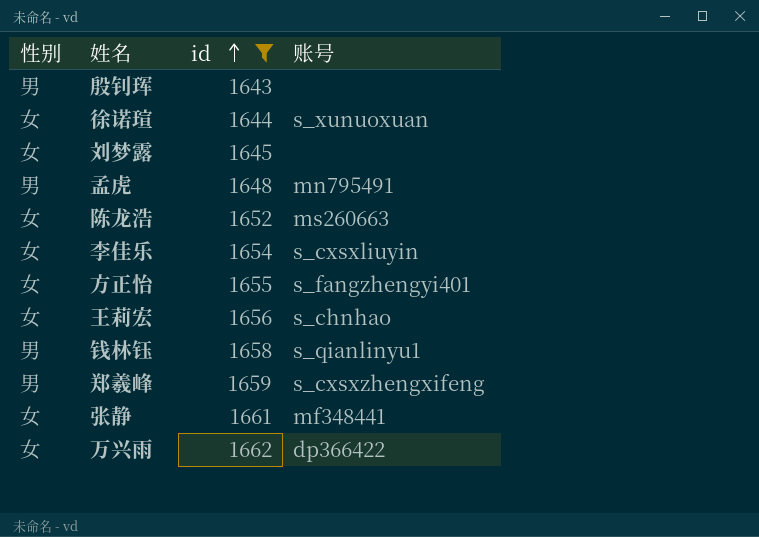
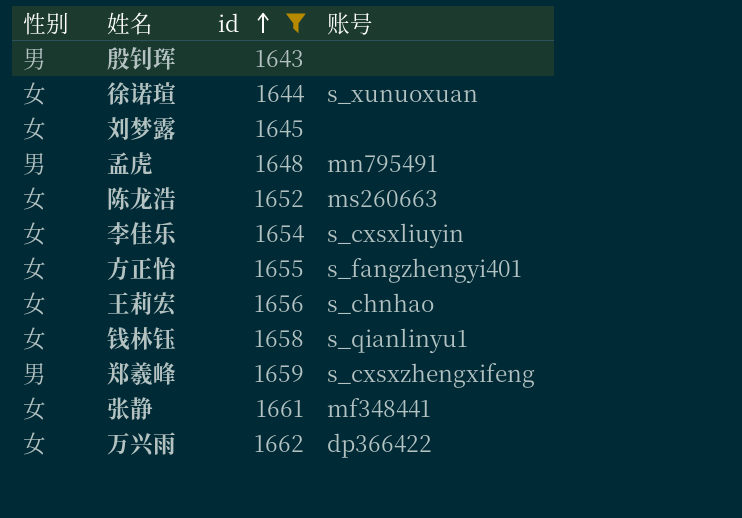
钱林钰 | 性别: 男 -> 女

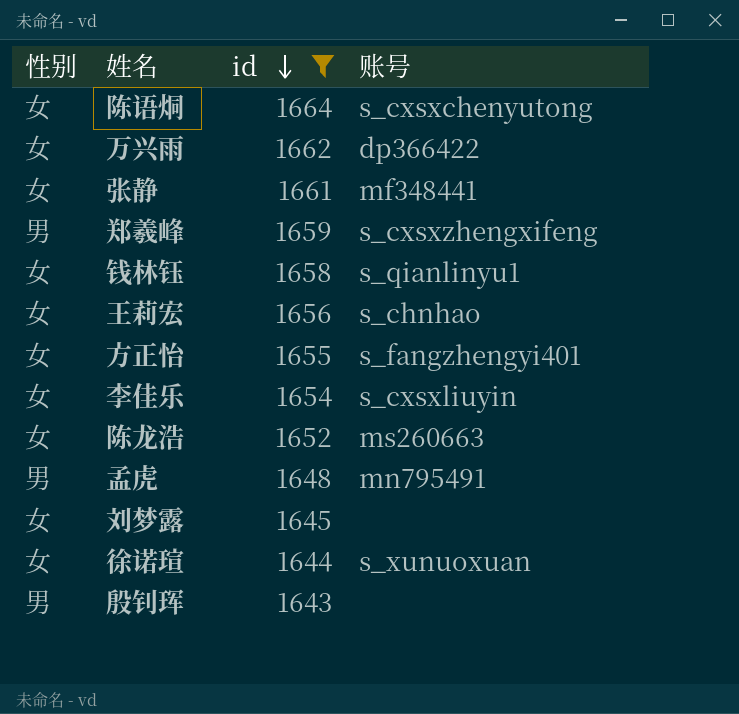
row order: id ascending -> id descending
row 陈语烔: none -> 女 | 1664 | s_cxsxchenyutong

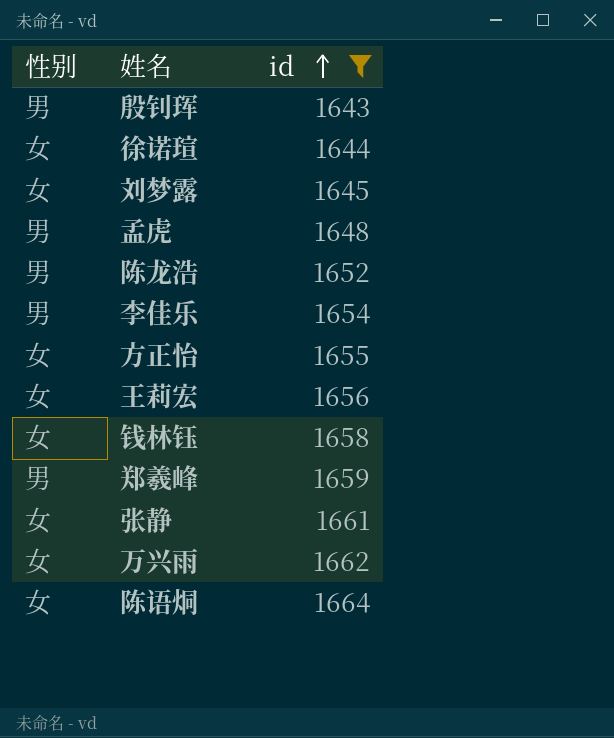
row order: id descending -> id ascending
column 账号 | position: 4 -> none
陈龙浩 | 性别: 女 -> 男
李佳乐 | 性别: 女 -> 男

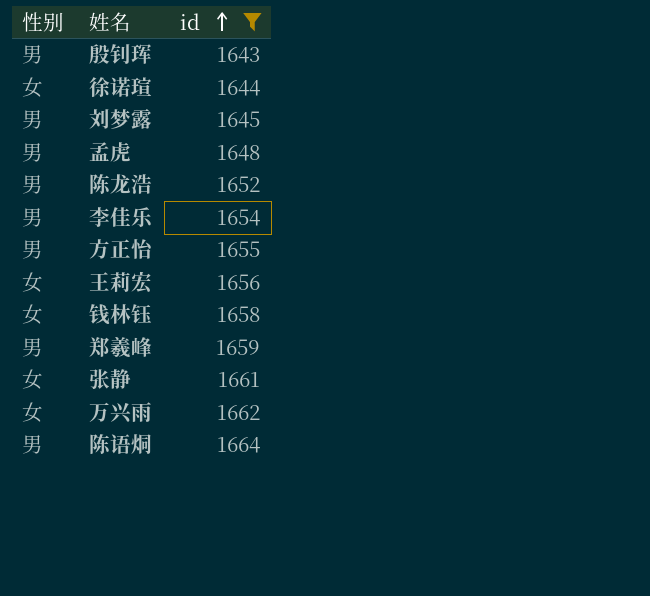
刘梦露 | 性别: 女 -> 男
方正怡 | 性别: 女 -> 男
陈语烔 | 性别: 女 -> 男

